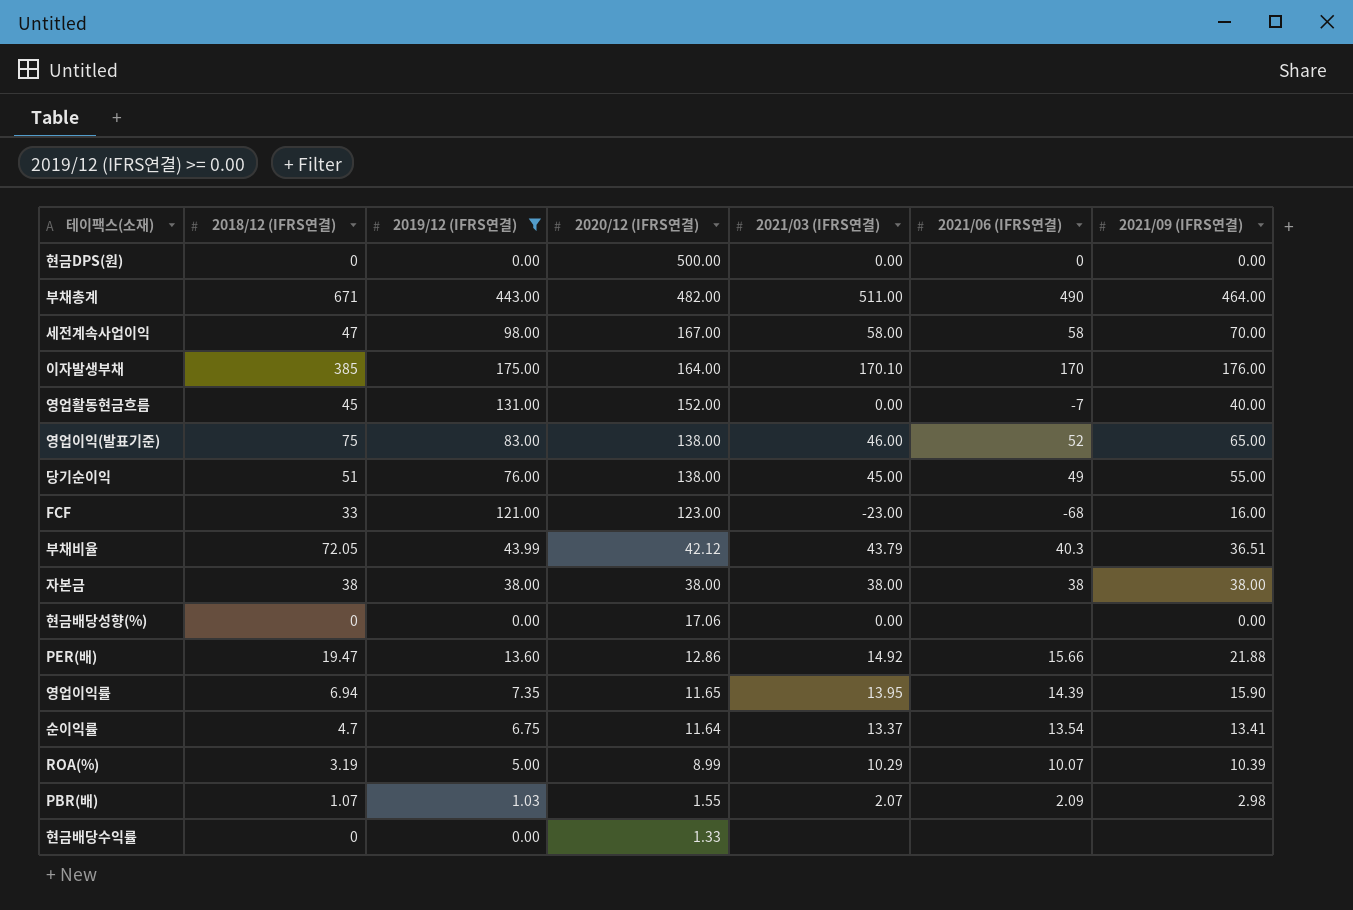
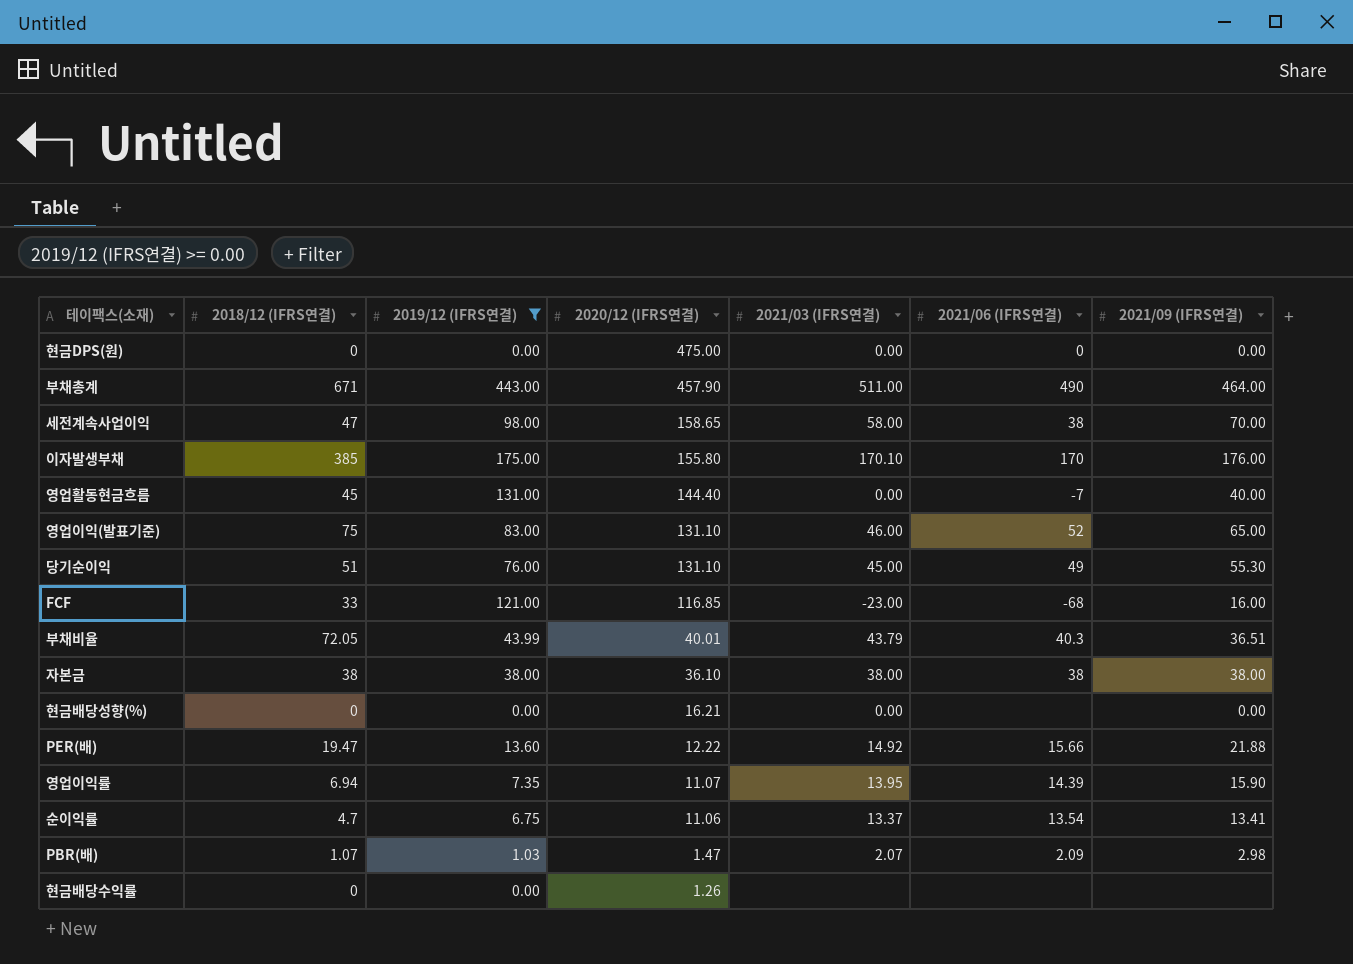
row ROA(%): 3.19 | 5.00 | 8.99 | 10.29 | 10.07 | 10.39 -> none
현금DPS(원) | 2020/12 (IFRS연결): 500.00 -> 475.00
부채총계 | 2020/12 (IFRS연결): 482.00 -> 457.90
세전계속사업이익 | 2020/12 (IFRS연결): 167.00 -> 158.65
세전계속사업이익 | 2021/06 (IFRS연결): 58 -> 38
이자발생부채 | 2020/12 (IFRS연결): 164.00 -> 155.80
영업활동현금흐름 | 2020/12 (IFRS연결): 152.00 -> 144.40
영업이익(발표기준) | 2020/12 (IFRS연결): 138.00 -> 131.10
당기순이익 | 2020/12 (IFRS연결): 138.00 -> 131.10
당기순이익 | 2021/09 (IFRS연결): 55.00 -> 55.30
FCF | 2020/12 (IFRS연결): 123.00 -> 116.85
부채비율 | 2020/12 (IFRS연결): 42.12 -> 40.01
자본금 | 2020/12 (IFRS연결): 38.00 -> 36.10
현금배당성향(%) | 2020/12 (IFRS연결): 17.06 -> 16.21
PER(배) | 2020/12 (IFRS연결): 12.86 -> 12.22
영업이익률 | 2020/12 (IFRS연결): 11.65 -> 11.07
순이익률 | 2020/12 (IFRS연결): 11.64 -> 11.06
PBR(배) | 2020/12 (IFRS연결): 1.55 -> 1.47
현금배당수익률 | 2020/12 (IFRS연결): 1.33 -> 1.26

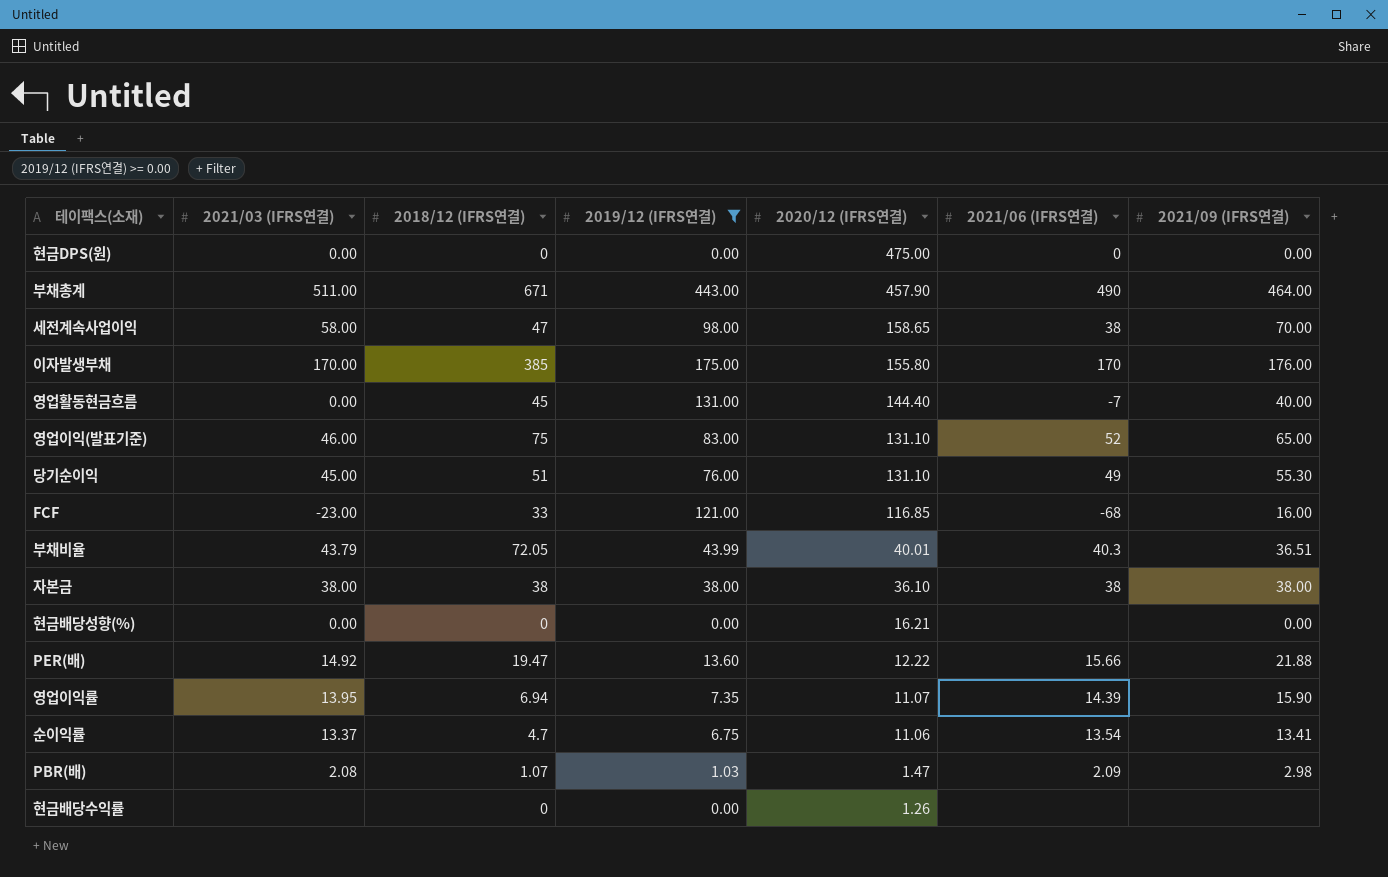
column 2021/03 (IFRS연결) | position: 5 -> 2
이자발생부채 | 2021/03 (IFRS연결): 170.10 -> 170.00
PBR(배) | 2021/03 (IFRS연결): 2.07 -> 2.08

